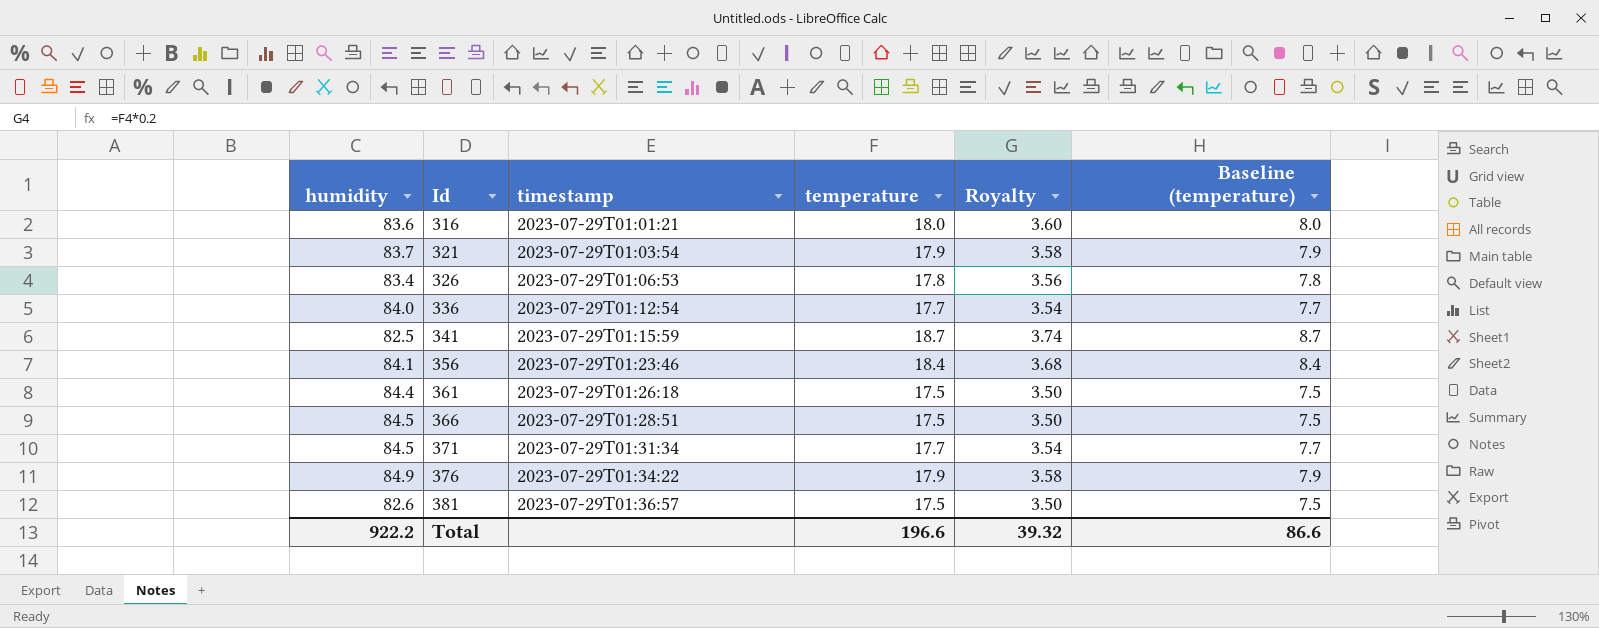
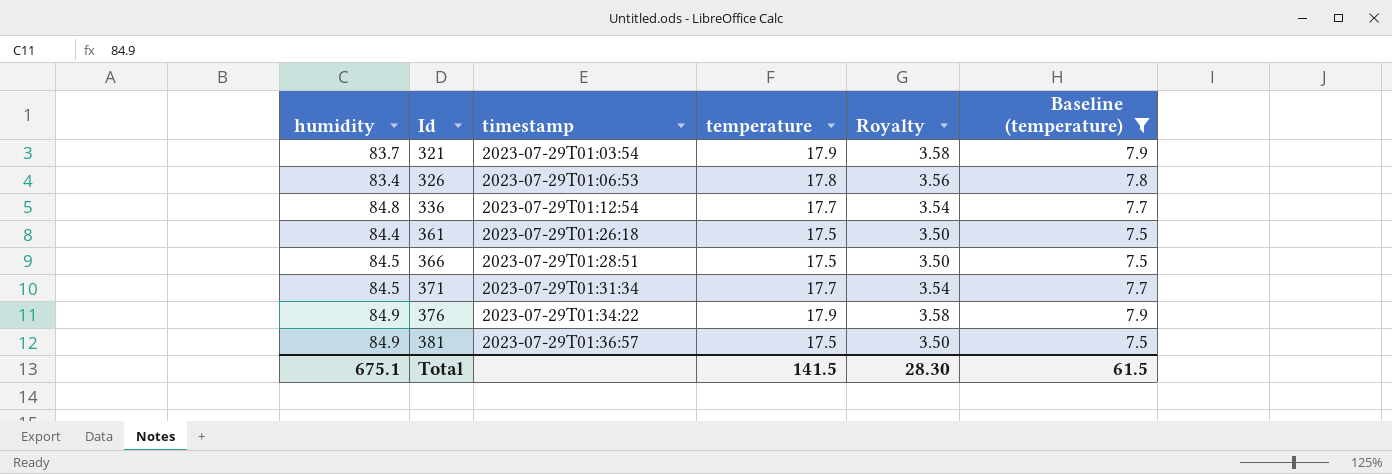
filter: none -> Baseline (temperature) <= 7.9
336 | humidity: 84.0 -> 84.8
381 | humidity: 82.6 -> 84.9
Total | humidity: 922.2 -> 675.1
Total | temperature: 196.6 -> 141.5
Total | Royalty: 39.32 -> 28.30
Total | Baseline (temperature): 86.6 -> 61.5

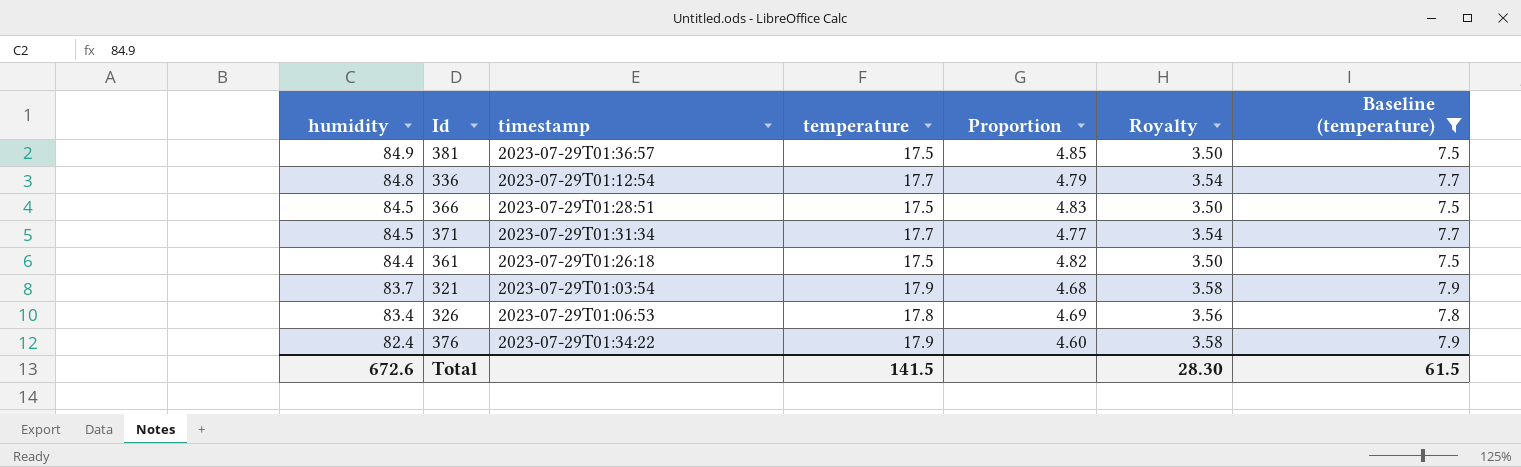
row order: Id ascending -> humidity descending
column Proportion | formula: none -> [humidity] / [temperature]
376 | humidity: 84.9 -> 82.4
Total | humidity: 675.1 -> 672.6

